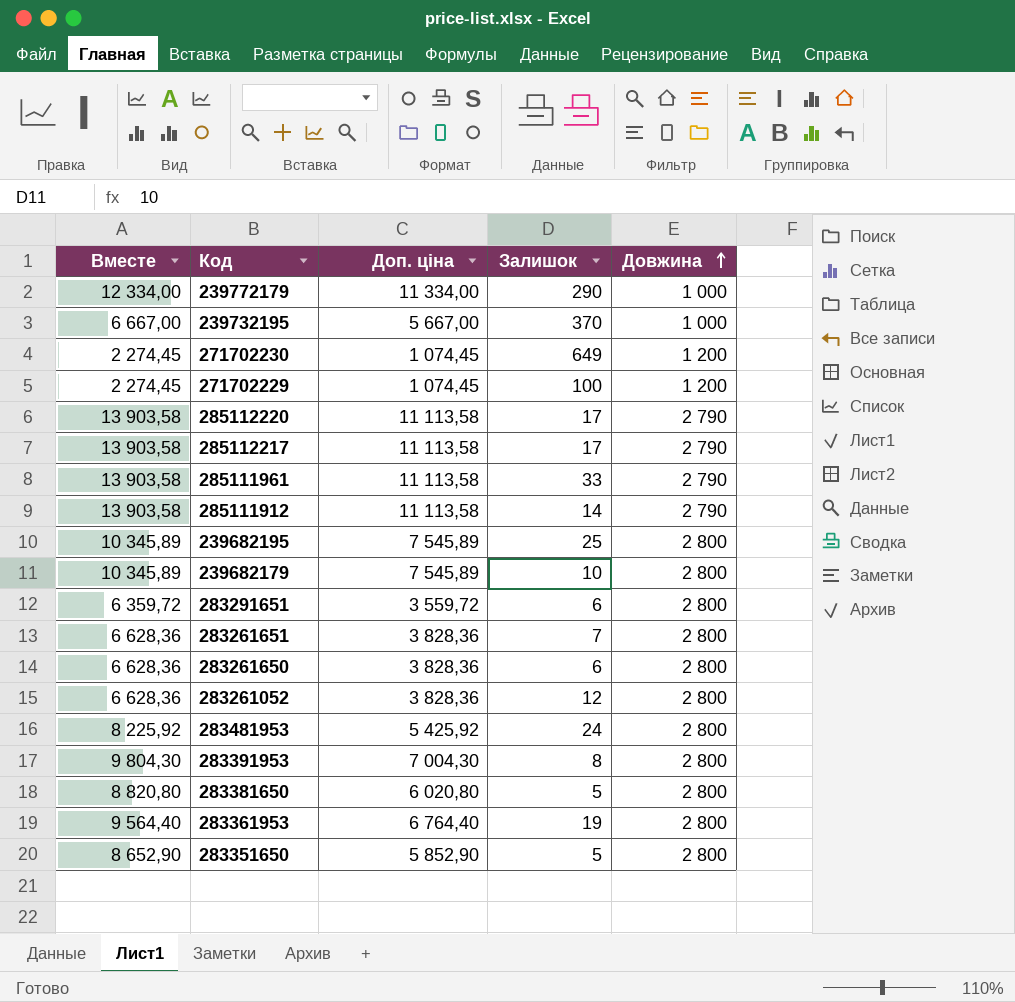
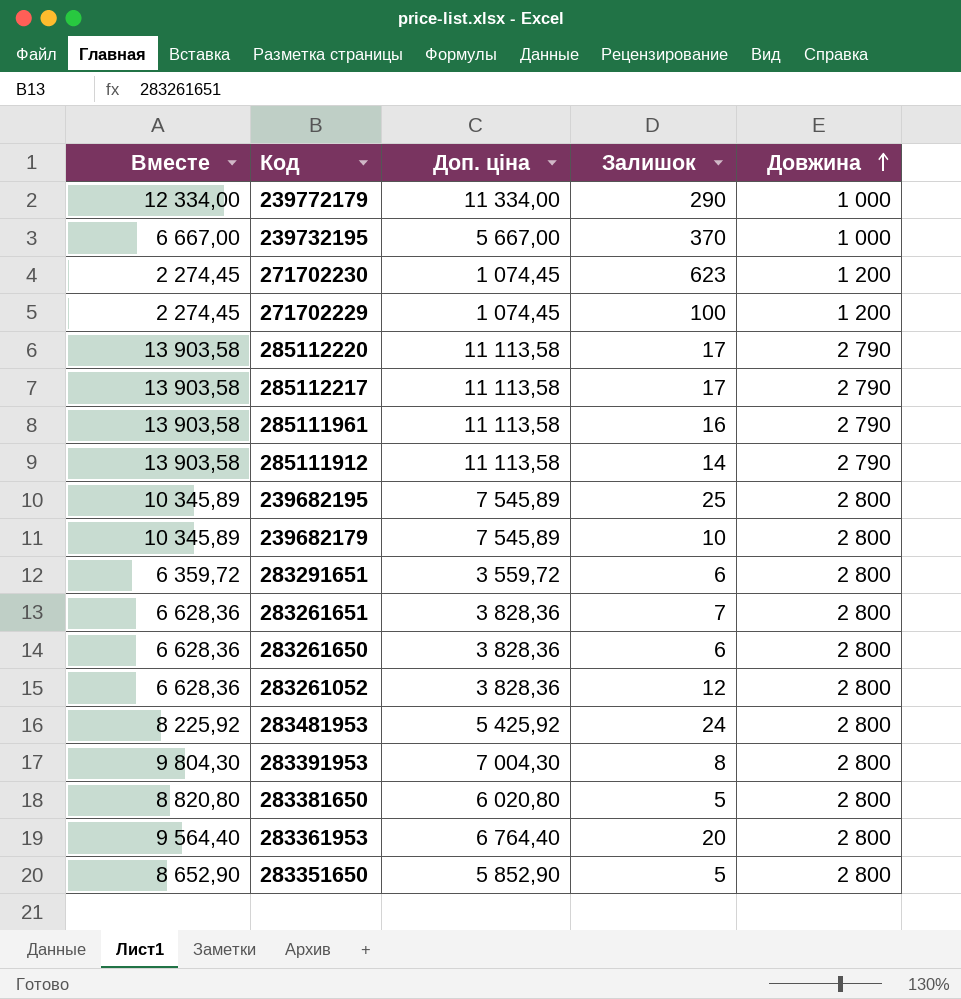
271702230 | Залишок: 649 -> 623
285111961 | Залишок: 33 -> 16
283361953 | Залишок: 19 -> 20

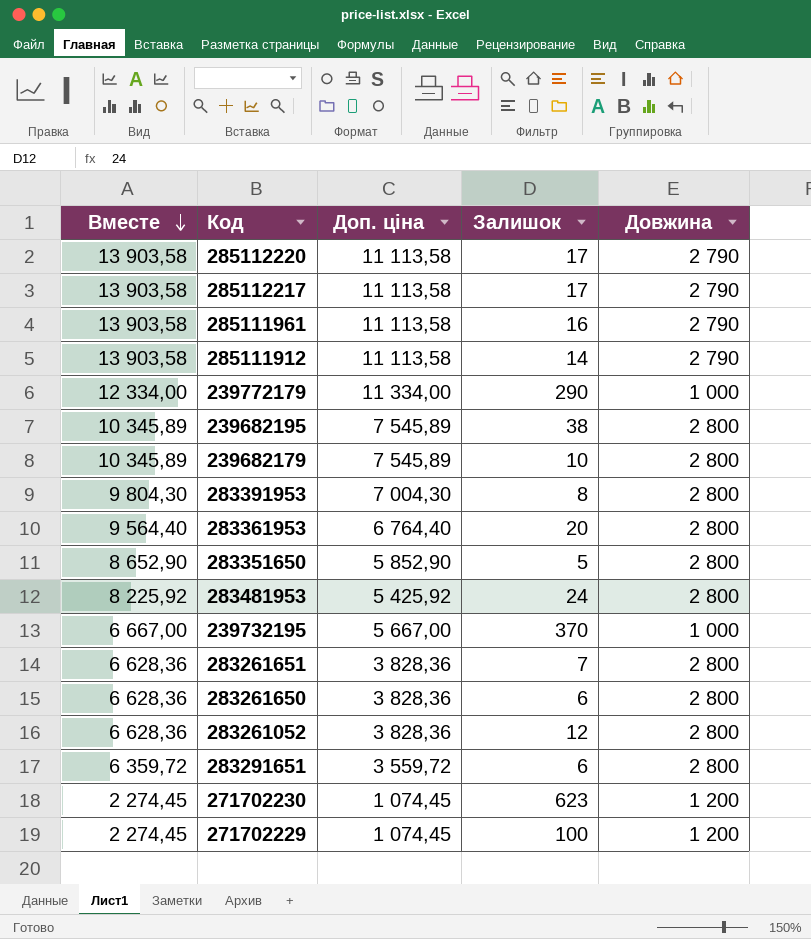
row order: Довжина ascending -> Вместе descending
row 283381650: 8 820,80 | 6 020,80 | 5 | 2 800 -> none
239682195 | Залишок: 25 -> 38

